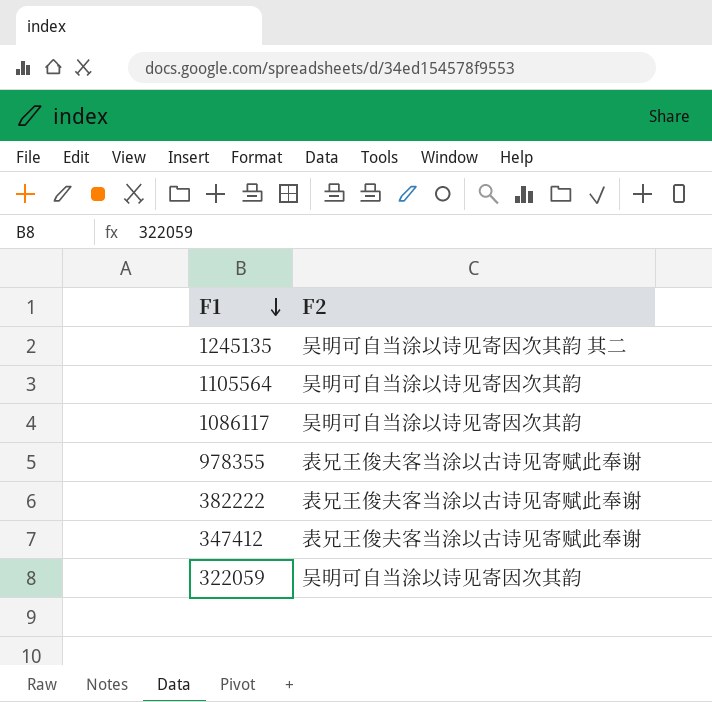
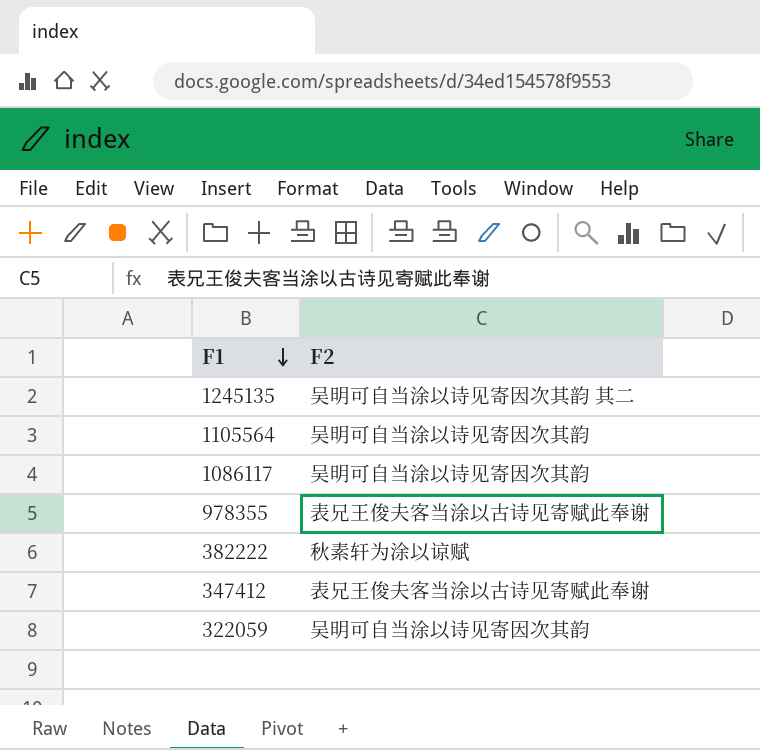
382222 | F2: 表兄王俊夫客当涂以古诗见寄赋此奉谢 -> 秋素轩为涂以谅赋

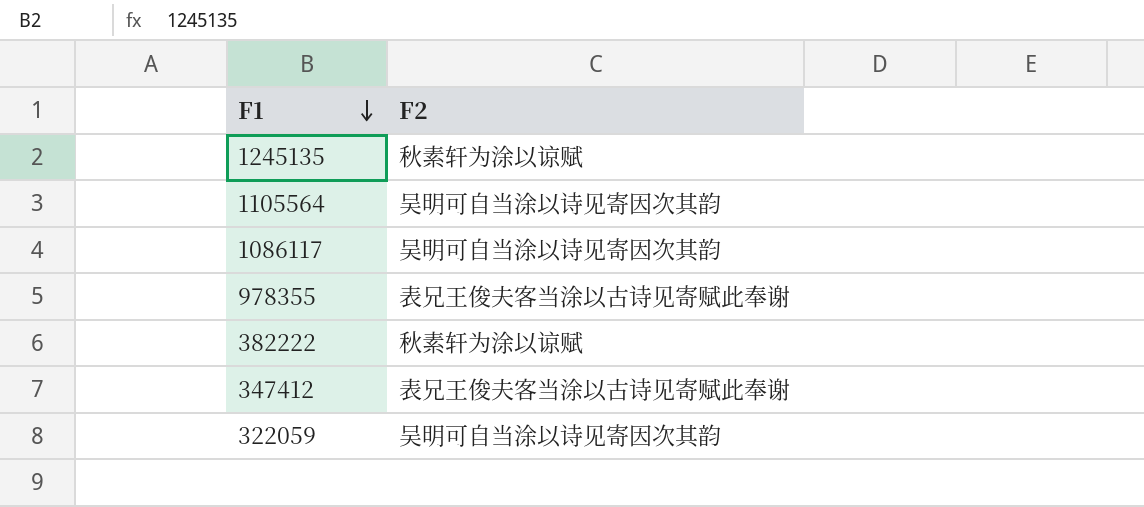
1245135 | F2: 吴明可自当涂以诗见寄因次其韵 其二 -> 秋素轩为涂以谅赋

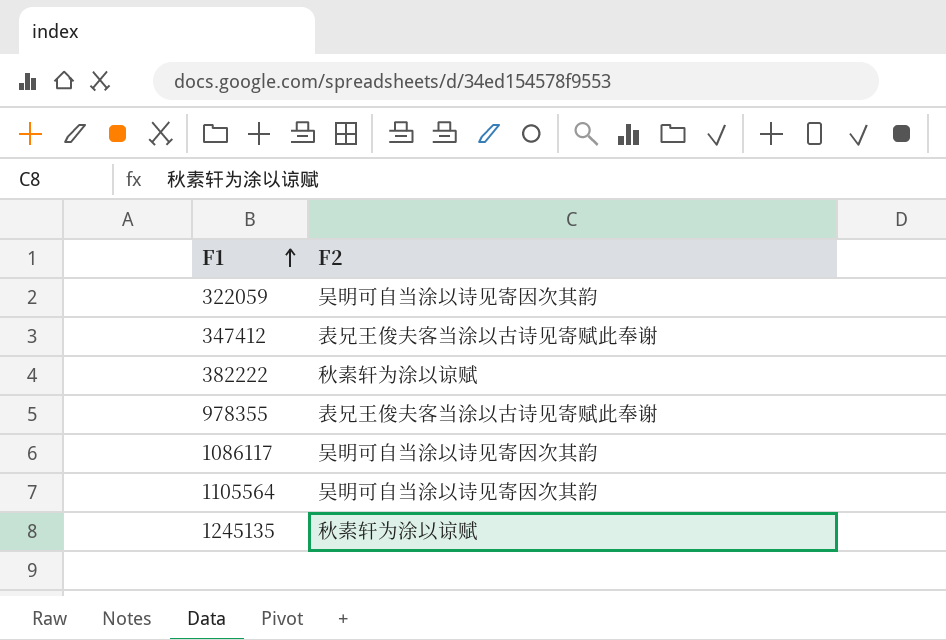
row order: F1 descending -> F1 ascending

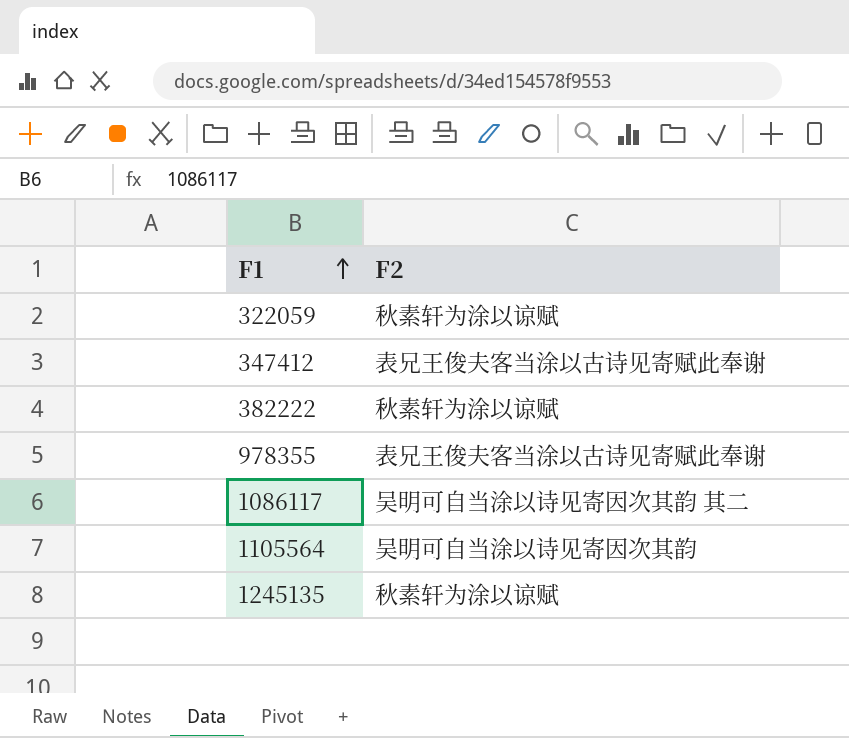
322059 | F2: 吴明可自当涂以诗见寄因次其韵 -> 秋素轩为涂以谅赋
1086117 | F2: 吴明可自当涂以诗见寄因次其韵 -> 吴明可自当涂以诗见寄因次其韵 其二

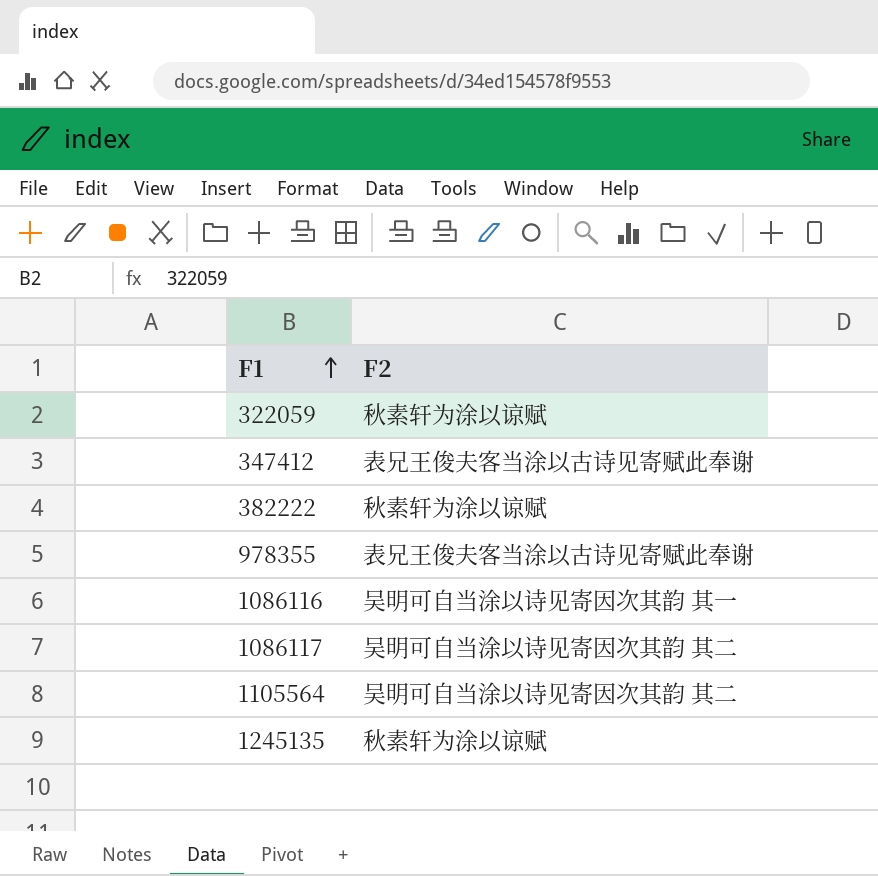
row 1086116: none -> 吴明可自当涂以诗见寄因次其韵 其一
1105564 | F2: 吴明可自当涂以诗见寄因次其韵 -> 吴明可自当涂以诗见寄因次其韵 其二

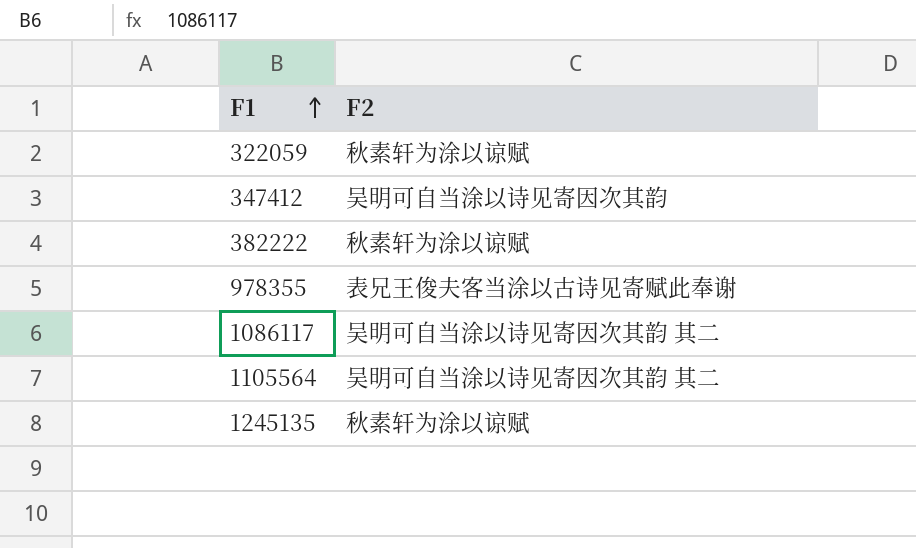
row 1086116: 吴明可自当涂以诗见寄因次其韵 其一 -> none
347412 | F2: 表兄王俊夫客当涂以古诗见寄赋此奉谢 -> 吴明可自当涂以诗见寄因次其韵

